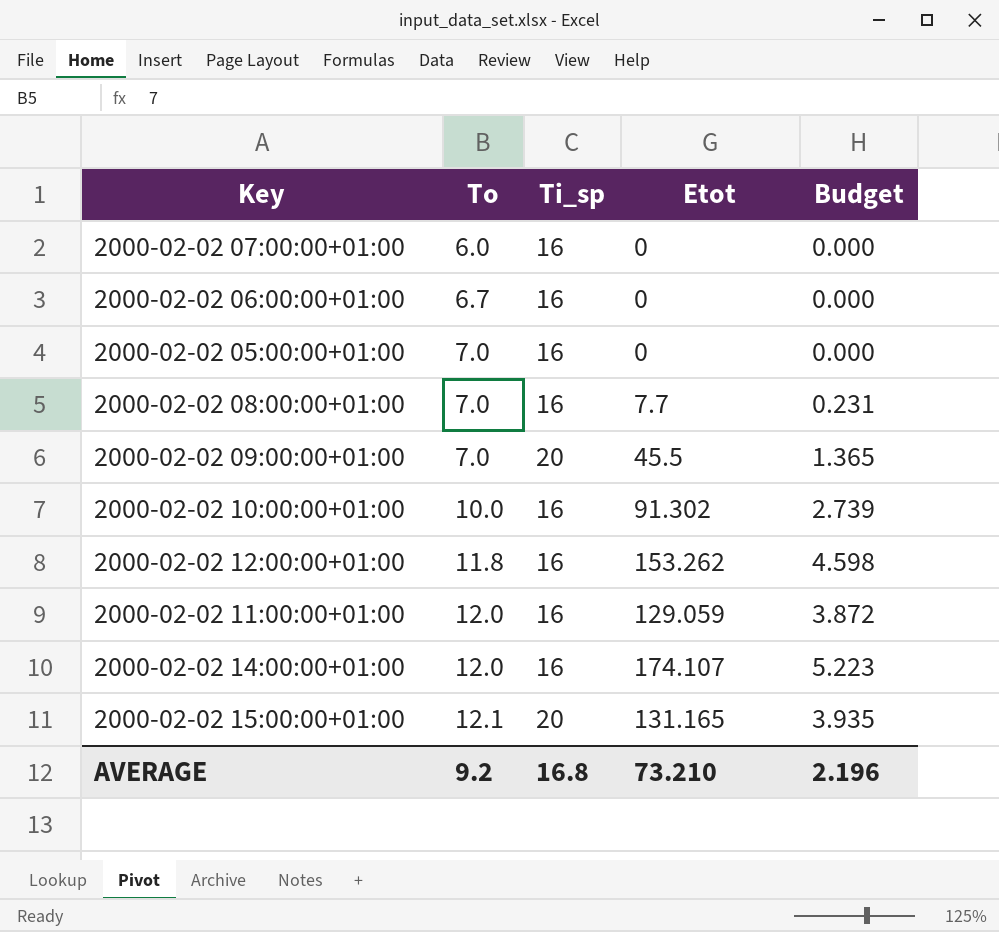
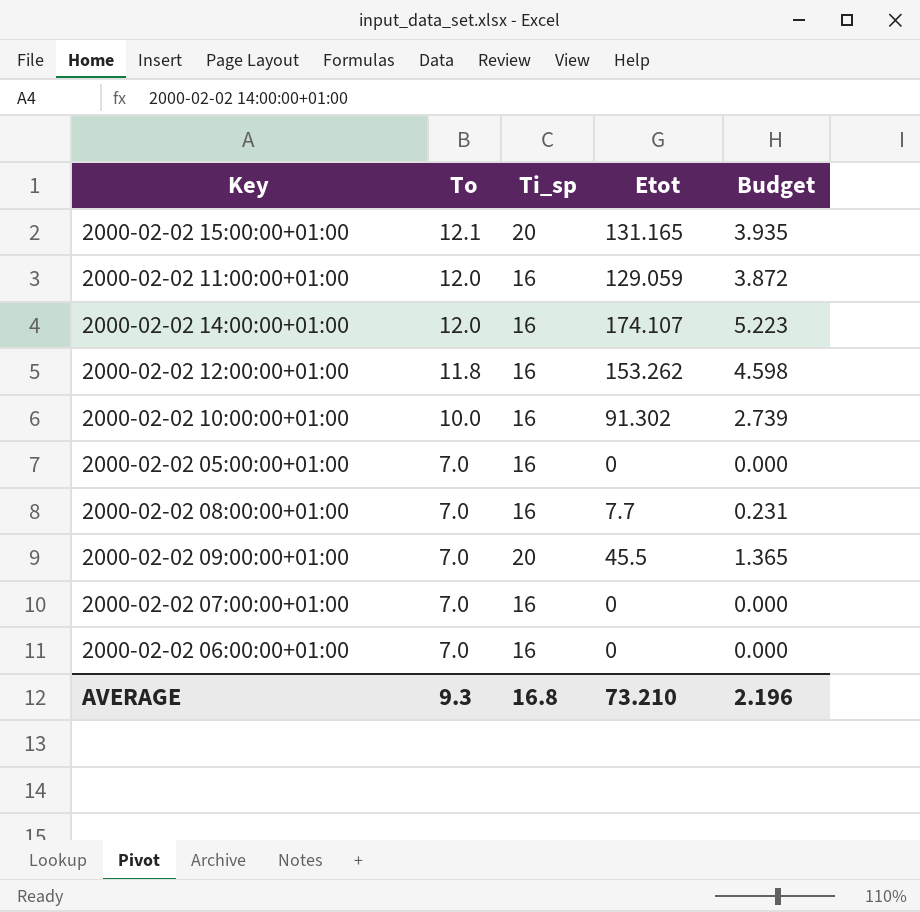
row order: To ascending -> To descending
2000-02-02 07:00:00+01:00 | To: 6.0 -> 7.0
2000-02-02 06:00:00+01:00 | To: 6.7 -> 7.0
AVERAGE | To: 9.2 -> 9.3

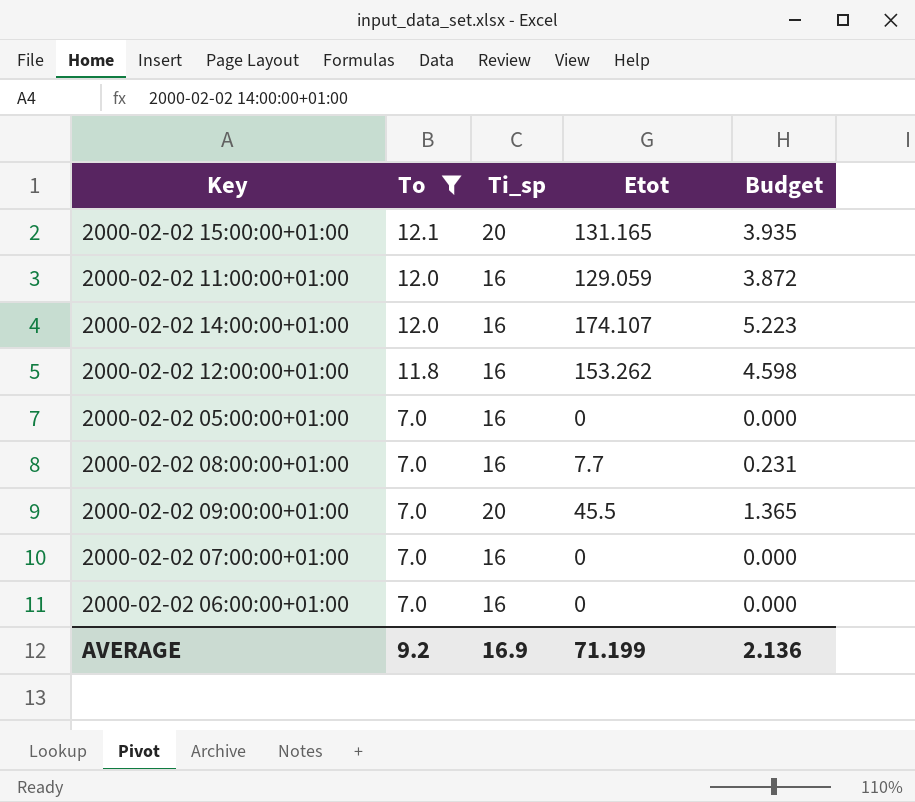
filter: none -> To != 10.0
AVERAGE | To: 9.3 -> 9.2
AVERAGE | Ti_sp: 16.8 -> 16.9
AVERAGE | Etot: 73.210 -> 71.199
AVERAGE | Budget: 2.196 -> 2.136

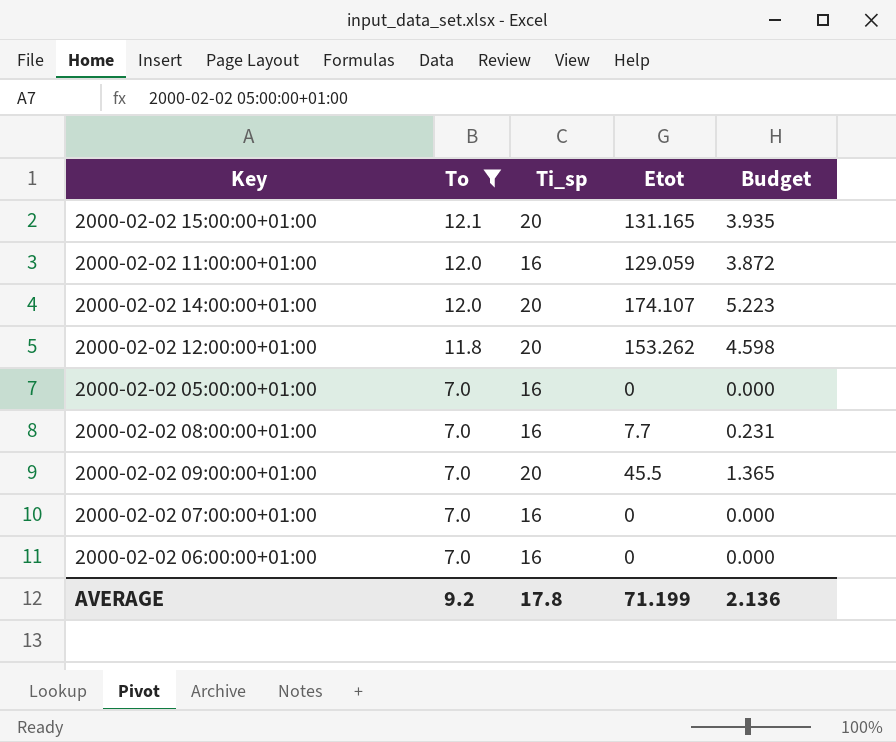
2000-02-02 14:00:00+01:00 | Ti_sp: 16 -> 20
2000-02-02 12:00:00+01:00 | Ti_sp: 16 -> 20
AVERAGE | Ti_sp: 16.9 -> 17.8

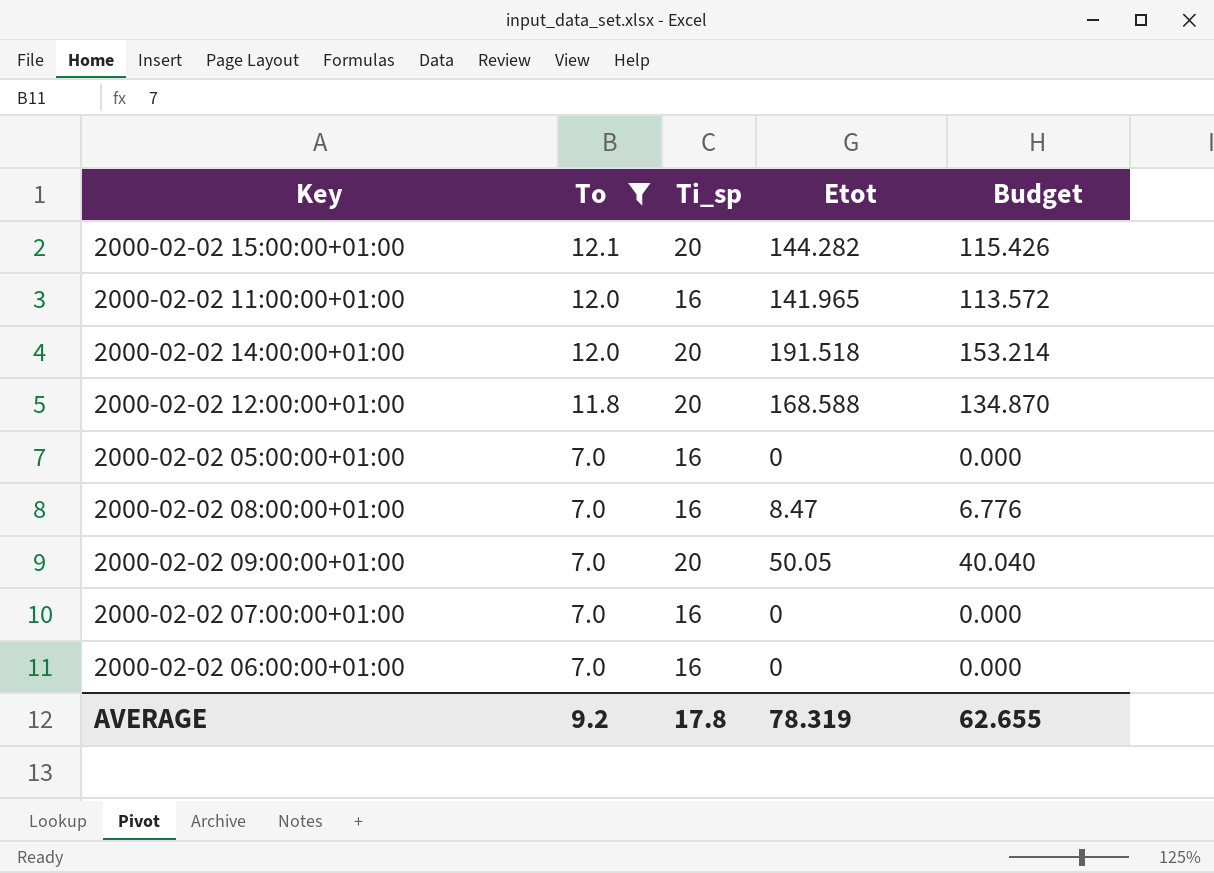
column Budget | formula: [Etot] * 0.03 -> [Etot] * 0.8
2000-02-02 15:00:00+01:00 | Etot: 131.165 -> 144.282
2000-02-02 11:00:00+01:00 | Etot: 129.059 -> 141.965
2000-02-02 14:00:00+01:00 | Etot: 174.107 -> 191.518
2000-02-02 12:00:00+01:00 | Etot: 153.262 -> 168.588
2000-02-02 08:00:00+01:00 | Etot: 7.7 -> 8.47
2000-02-02 09:00:00+01:00 | Etot: 45.5 -> 50.05
AVERAGE | Etot: 71.199 -> 78.319
AVERAGE | Budget: 2.136 -> 62.655

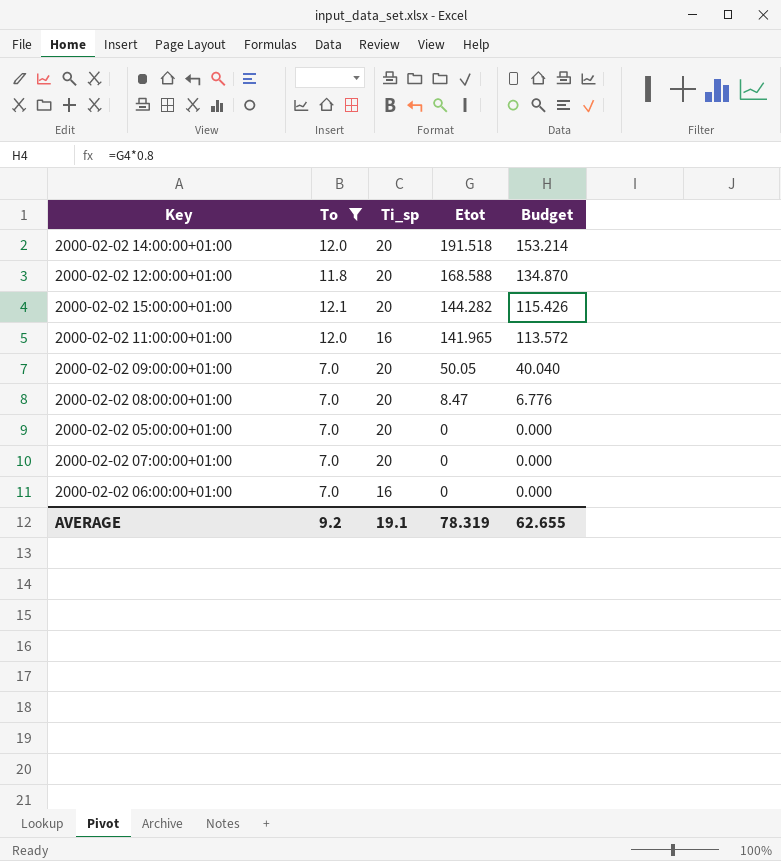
row order: To descending -> Etot descending
2000-02-02 08:00:00+01:00 | Ti_sp: 16 -> 20
2000-02-02 05:00:00+01:00 | Ti_sp: 16 -> 20
2000-02-02 07:00:00+01:00 | Ti_sp: 16 -> 20
AVERAGE | Ti_sp: 17.8 -> 19.1

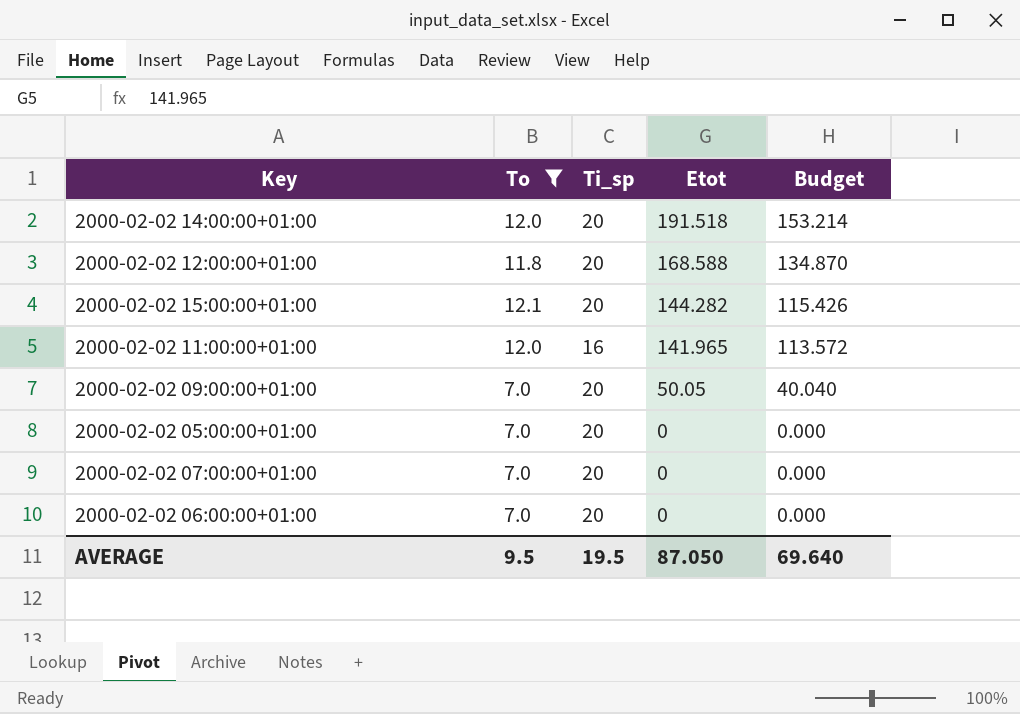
row 2000-02-02 08:00:00+01:00: 7.0 | 20 | 8.47 | 6.776 -> none
2000-02-02 06:00:00+01:00 | Ti_sp: 16 -> 20
AVERAGE | To: 9.2 -> 9.5
AVERAGE | Ti_sp: 19.1 -> 19.5
AVERAGE | Etot: 78.319 -> 87.050
AVERAGE | Budget: 62.655 -> 69.640

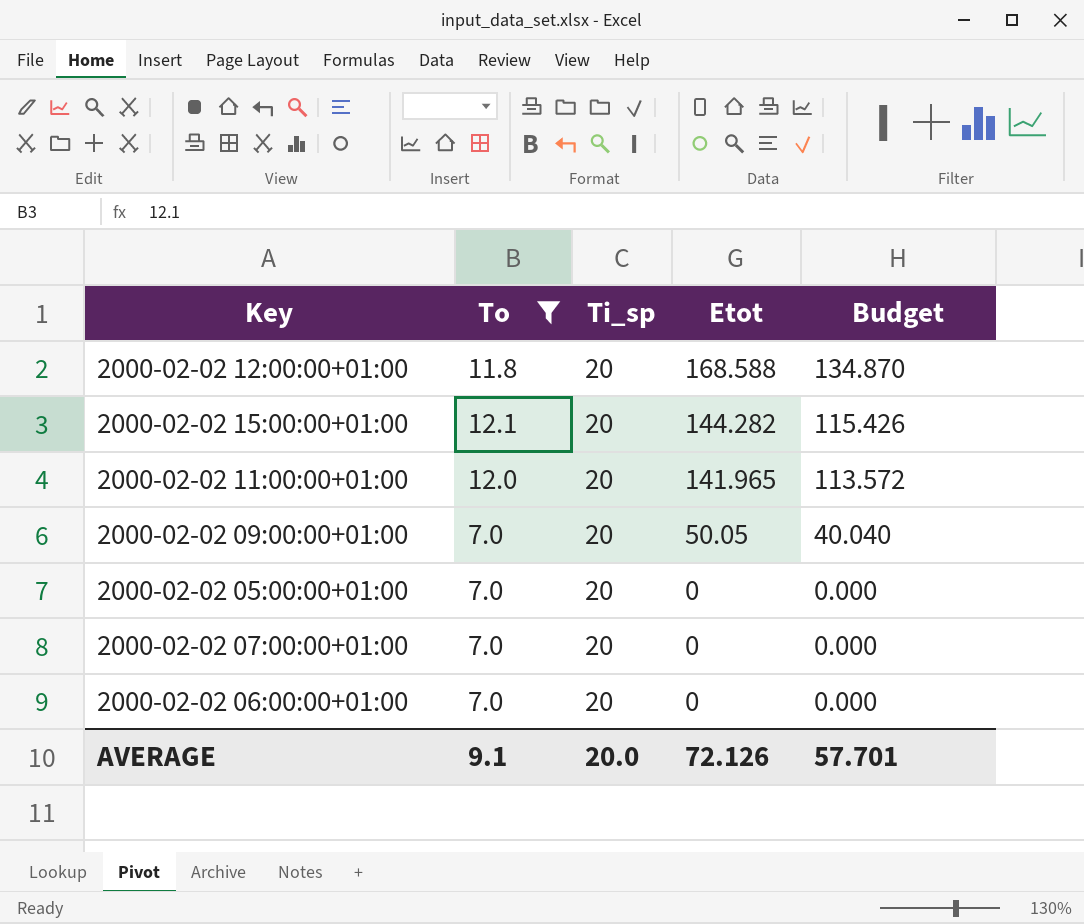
row 2000-02-02 14:00:00+01:00: 12.0 | 20 | 191.518 | 153.214 -> none
2000-02-02 11:00:00+01:00 | Ti_sp: 16 -> 20
AVERAGE | To: 9.5 -> 9.1
AVERAGE | Ti_sp: 19.5 -> 20.0
AVERAGE | Etot: 87.050 -> 72.126
AVERAGE | Budget: 69.640 -> 57.701

